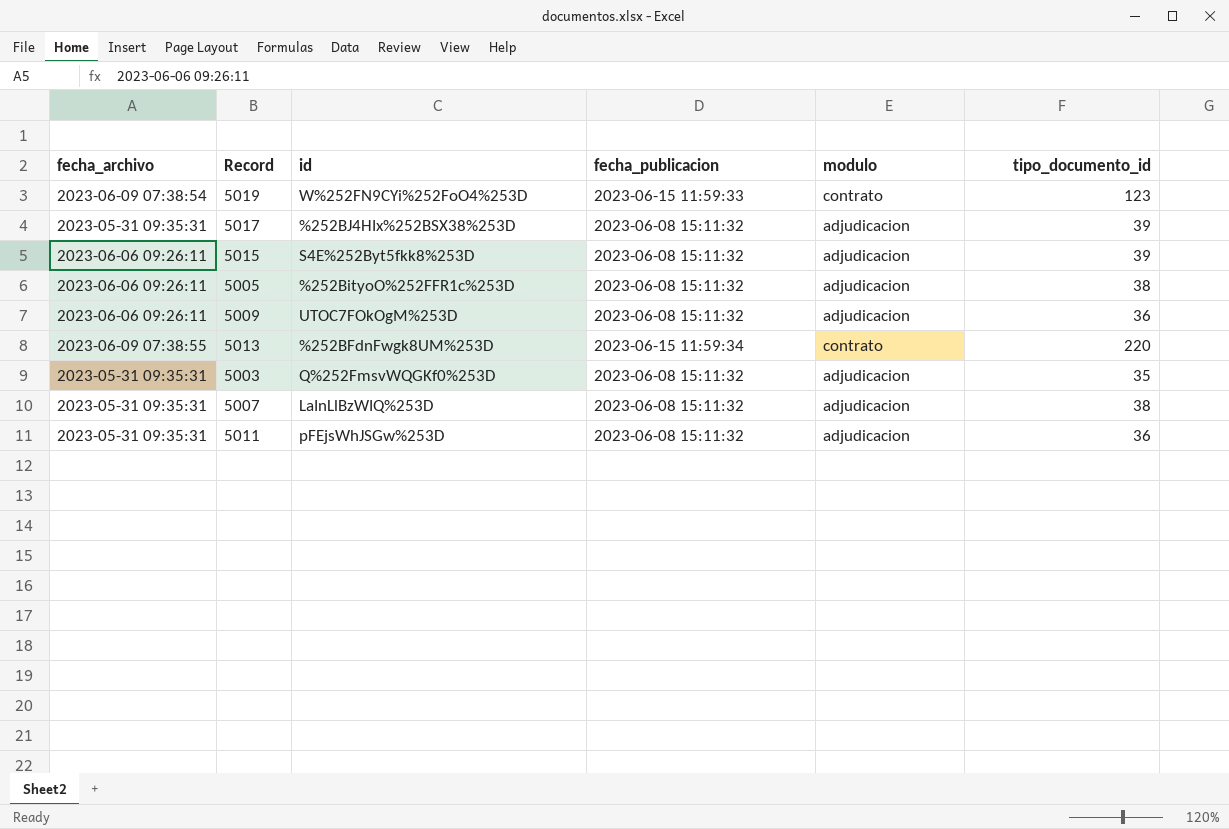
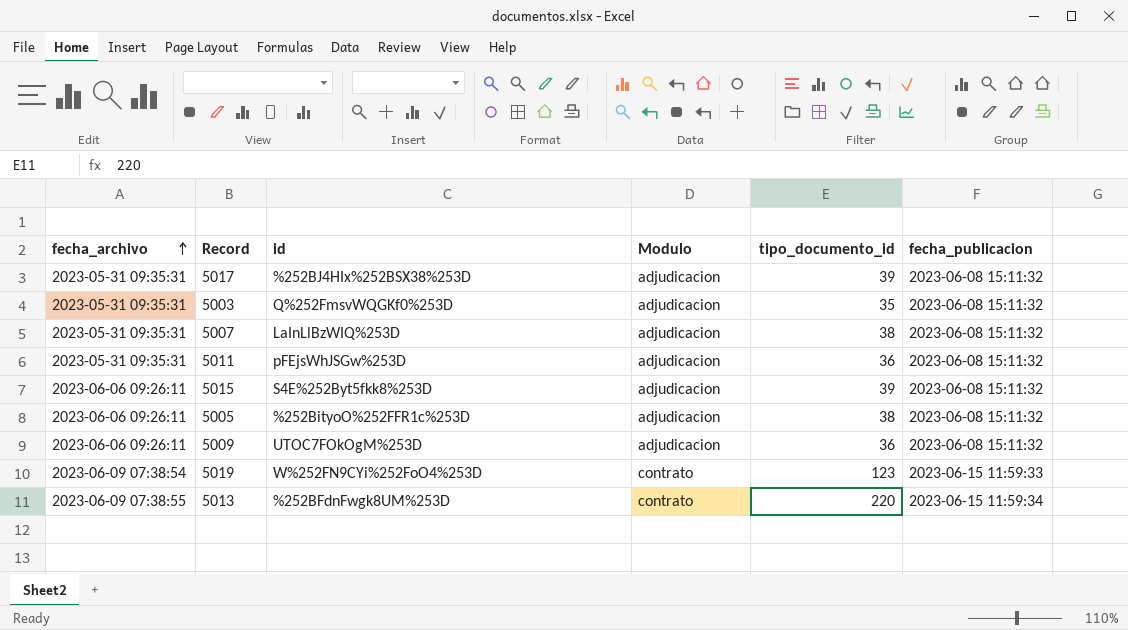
row order: none -> fecha_archivo ascending
column name: modulo -> Modulo
column fecha_publicacion | position: 4 -> 6

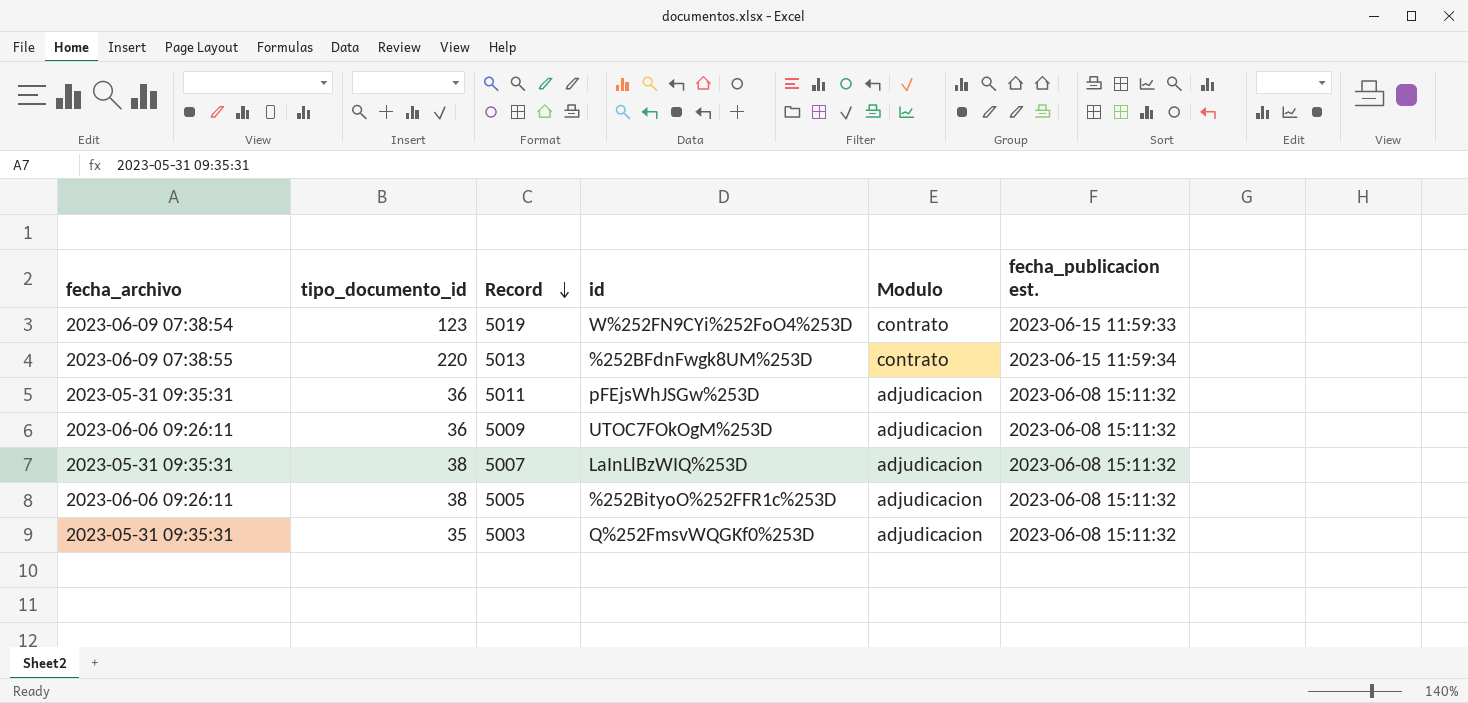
row order: fecha_archivo ascending -> Record descending
column tipo_documento_id | position: 5 -> 2
column name: fecha_publicacion -> fecha_publicacion est.
row 5017: 2023-05-31 09:35:31 | %252BJ4HIx%252BSX38%253D | adjudicacion | 39 | 2023-06-08 15:11:32 -> none
row 5015: 2023-06-06 09:26:11 | S4E%252Byt5fkk8%253D | adjudicacion | 39 | 2023-06-08 15:11:32 -> none

